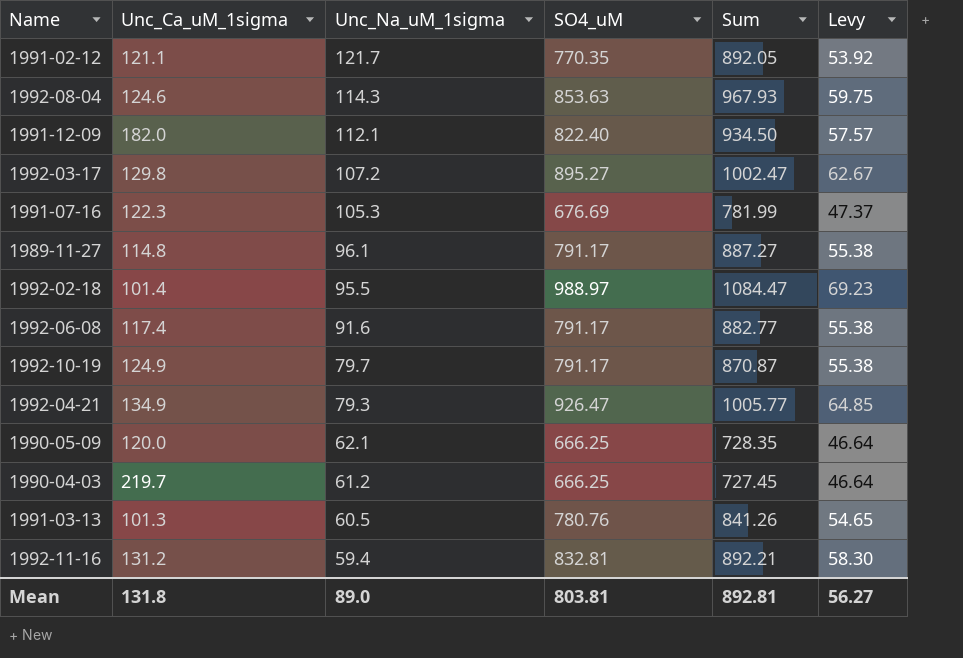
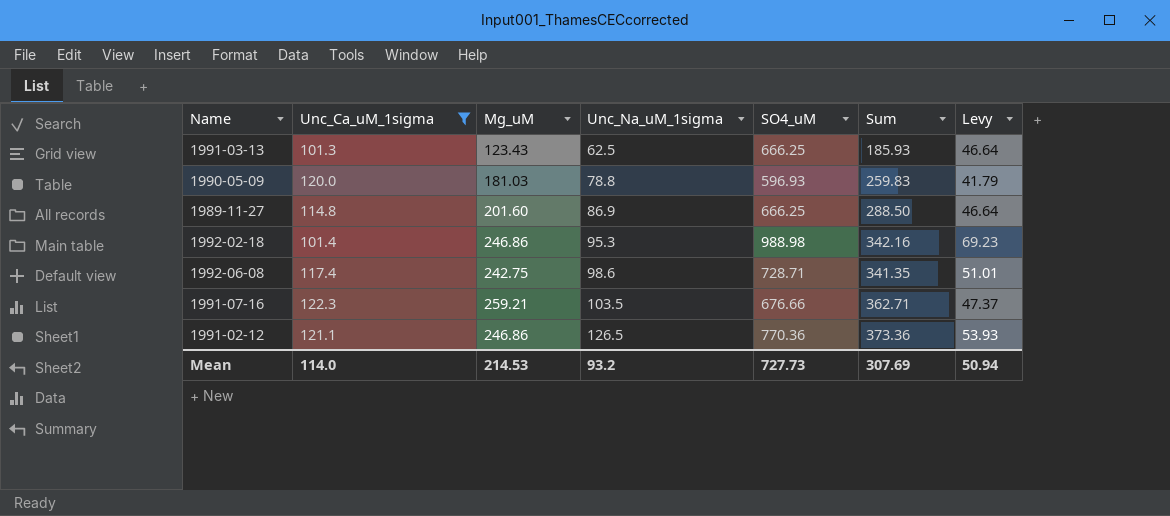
filter: none -> Unc_Ca_uM_1sigma <= 122.3
row order: Unc_Na_uM_1sigma descending -> Unc_Na_uM_1sigma ascending
column Mg_uM | position: none -> 3
column Sum | formula: [Unc_Na_uM_1sigma] + [SO4_uM] -> [Mg_uM] + [Unc_Na_uM_1sigma]
1991-03-13 | Unc_Na_uM_1sigma: 60.5 -> 62.5
1991-03-13 | SO4_uM: 780.76 -> 666.25
1991-03-13 | Levy: 54.65 -> 46.64
1990-05-09 | Unc_Na_uM_1sigma: 62.1 -> 78.8
1990-05-09 | SO4_uM: 666.25 -> 596.93
1990-05-09 | Levy: 46.64 -> 41.79
1989-11-27 | Unc_Na_uM_1sigma: 96.1 -> 86.9
1989-11-27 | SO4_uM: 791.17 -> 666.25
1989-11-27 | Levy: 55.38 -> 46.64
1992-02-18 | Unc_Na_uM_1sigma: 95.5 -> 95.3
1992-02-18 | SO4_uM: 988.97 -> 988.98
1992-06-08 | Unc_Na_uM_1sigma: 91.6 -> 98.6
1992-06-08 | SO4_uM: 791.17 -> 728.71
1992-06-08 | Levy: 55.38 -> 51.01
1991-07-16 | Unc_Na_uM_1sigma: 105.3 -> 103.5
1991-07-16 | SO4_uM: 676.69 -> 676.66
1991-02-12 | Unc_Na_uM_1sigma: 121.7 -> 126.5
1991-02-12 | SO4_uM: 770.35 -> 770.36
1991-02-12 | Levy: 53.92 -> 53.93
Mean | Unc_Ca_uM_1sigma: 131.8 -> 114.0
Mean | Unc_Na_uM_1sigma: 89.0 -> 93.2
Mean | SO4_uM: 803.81 -> 727.73
Mean | Sum: 892.81 -> 307.69
Mean | Levy: 56.27 -> 50.94

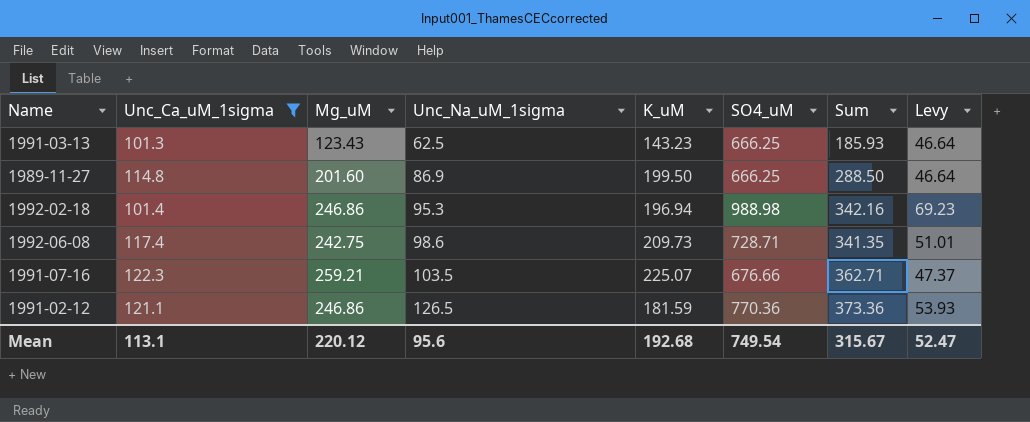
column K_uM | position: none -> 5
row 1990-05-09: 120.0 | 181.03 | 78.8 | 596.93 | 259.83 | 41.79 -> none
Mean | Unc_Ca_uM_1sigma: 114.0 -> 113.1
Mean | Mg_uM: 214.53 -> 220.12
Mean | Unc_Na_uM_1sigma: 93.2 -> 95.6
Mean | SO4_uM: 727.73 -> 749.54
Mean | Sum: 307.69 -> 315.67
Mean | Levy: 50.94 -> 52.47

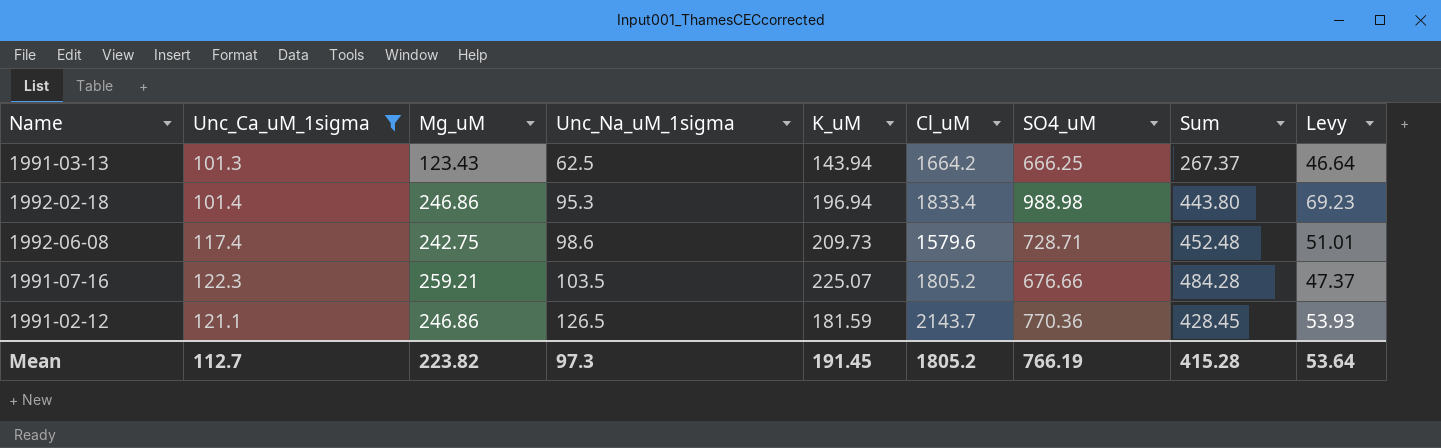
column Cl_uM | position: none -> 6
column Sum | formula: [Mg_uM] + [Unc_Na_uM_1sigma] -> [Mg_uM] + [K_uM]
row 1989-11-27: 114.8 | 201.60 | 86.9 | 199.50 | 666.25 | 288.50 | 46.64 -> none
1991-03-13 | K_uM: 143.23 -> 143.94
Mean | Unc_Ca_uM_1sigma: 113.1 -> 112.7
Mean | Mg_uM: 220.12 -> 223.82
Mean | Unc_Na_uM_1sigma: 95.6 -> 97.3
Mean | K_uM: 192.68 -> 191.45
Mean | SO4_uM: 749.54 -> 766.19
Mean | Sum: 315.67 -> 415.28
Mean | Levy: 52.47 -> 53.64

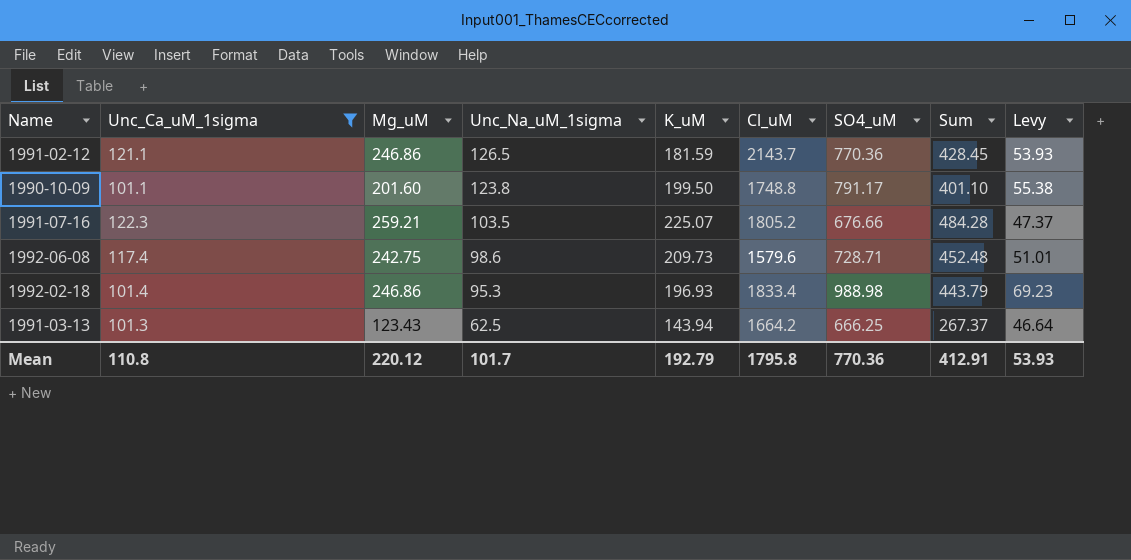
row order: Unc_Na_uM_1sigma ascending -> Unc_Na_uM_1sigma descending
row 1990-10-09: none -> 101.1 | 201.60 | 123.8 | 199.50 | 1748.8 | 791.17 | 401.10 | 55.38
1992-02-18 | K_uM: 196.94 -> 196.93
1992-02-18 | Sum: 443.80 -> 443.79
Mean | Unc_Ca_uM_1sigma: 112.7 -> 110.8
Mean | Mg_uM: 223.82 -> 220.12
Mean | Unc_Na_uM_1sigma: 97.3 -> 101.7
Mean | K_uM: 191.45 -> 192.79
Mean | Cl_uM: 1805.2 -> 1795.8
Mean | SO4_uM: 766.19 -> 770.36
Mean | Sum: 415.28 -> 412.91
Mean | Levy: 53.64 -> 53.93

